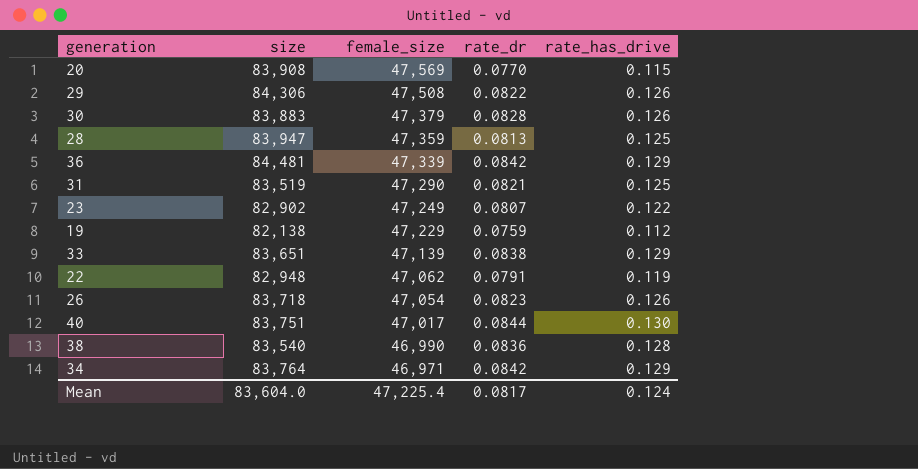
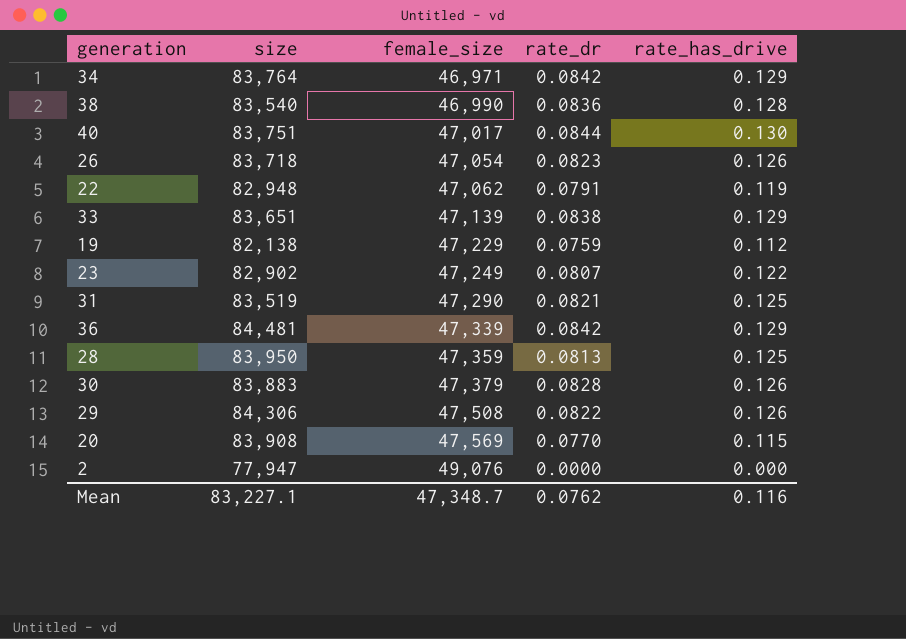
row order: female_size descending -> female_size ascending
28 | size: 83,947 -> 83,950
row 2: none -> 77,947 | 49,076 | 0.0000 | 0.000
Mean | size: 83,604.0 -> 83,227.1
Mean | female_size: 47,225.4 -> 47,348.7
Mean | rate_dr: 0.0817 -> 0.0762
Mean | rate_has_drive: 0.124 -> 0.116

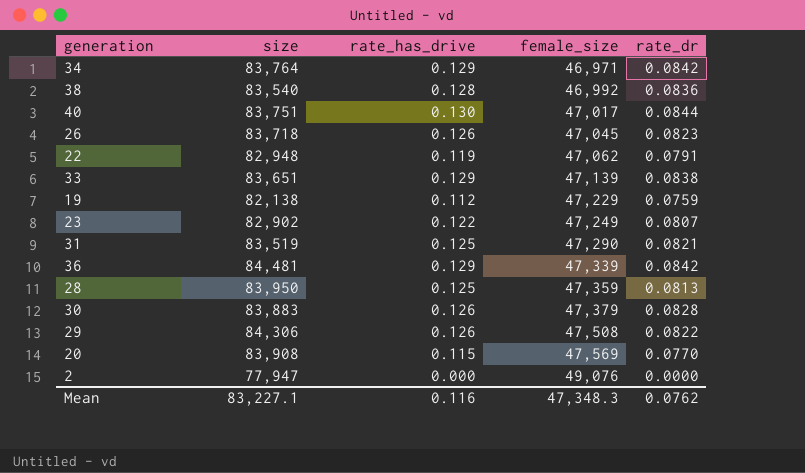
column rate_has_drive | position: 5 -> 3
38 | female_size: 46,990 -> 46,992
26 | female_size: 47,054 -> 47,045
Mean | female_size: 47,348.7 -> 47,348.3

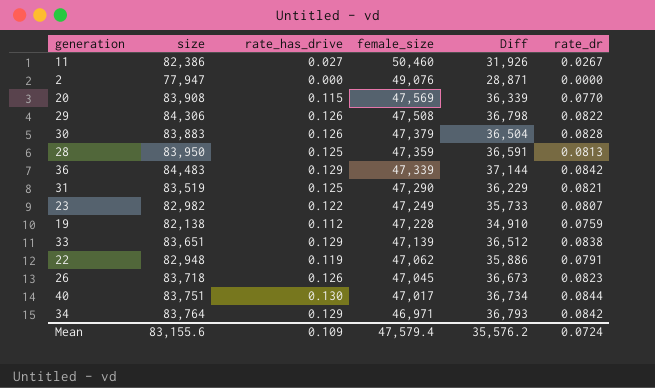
row order: female_size ascending -> female_size descending
column Diff | formula: none -> [size] - [female_size]
row 38: 83,540 | 0.128 | 46,992 | 0.0836 -> none
row 11: none -> 82,386 | 0.027 | 50,460 | 31,926 | 0.0267
36 | size: 84,481 -> 84,483
23 | size: 82,902 -> 82,982
19 | female_size: 47,229 -> 47,228
Mean | size: 83,227.1 -> 83,155.6
Mean | rate_has_drive: 0.116 -> 0.109
Mean | female_size: 47,348.3 -> 47,579.4
Mean | rate_dr: 0.0762 -> 0.0724

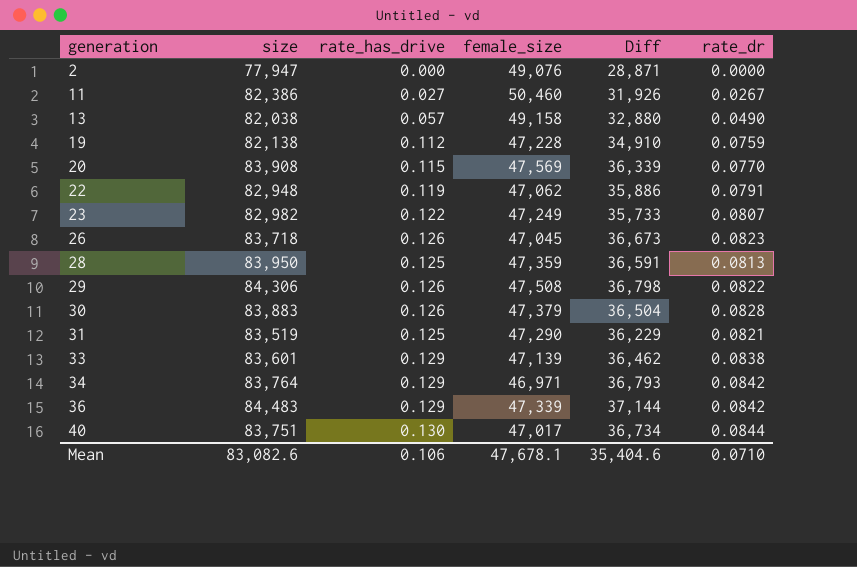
row order: female_size descending -> generation ascending
row 13: none -> 82,038 | 0.057 | 49,158 | 32,880 | 0.0490
33 | size: 83,651 -> 83,601
33 | Diff: 36,512 -> 36,462
Mean | size: 83,155.6 -> 83,082.6
Mean | rate_has_drive: 0.109 -> 0.106
Mean | female_size: 47,579.4 -> 47,678.1
Mean | Diff: 35,576.2 -> 35,404.6
Mean | rate_dr: 0.0724 -> 0.0710

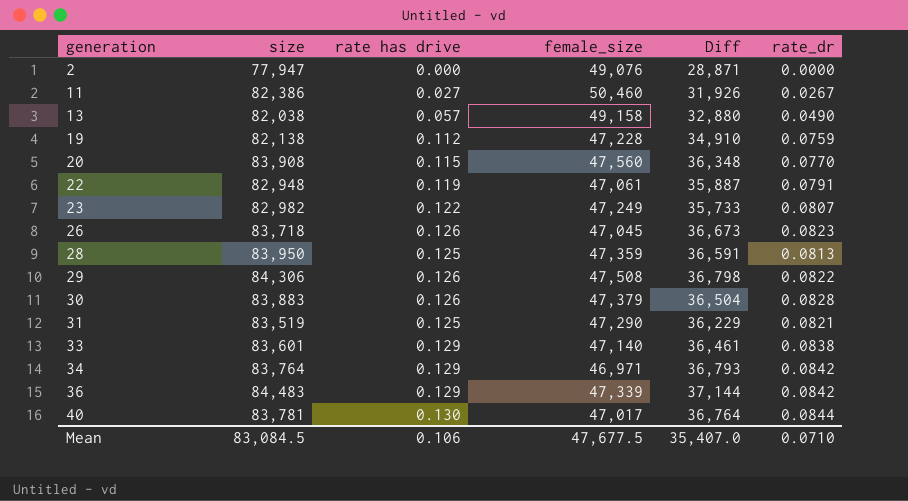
column name: rate_has_drive -> rate has drive
20 | female_size: 47,569 -> 47,560
20 | Diff: 36,339 -> 36,348
22 | female_size: 47,062 -> 47,061
22 | Diff: 35,886 -> 35,887
33 | female_size: 47,139 -> 47,140
33 | Diff: 36,462 -> 36,461
40 | size: 83,751 -> 83,781
40 | Diff: 36,734 -> 36,764
Mean | size: 83,082.6 -> 83,084.5
Mean | female_size: 47,678.1 -> 47,677.5
Mean | Diff: 35,404.6 -> 35,407.0

